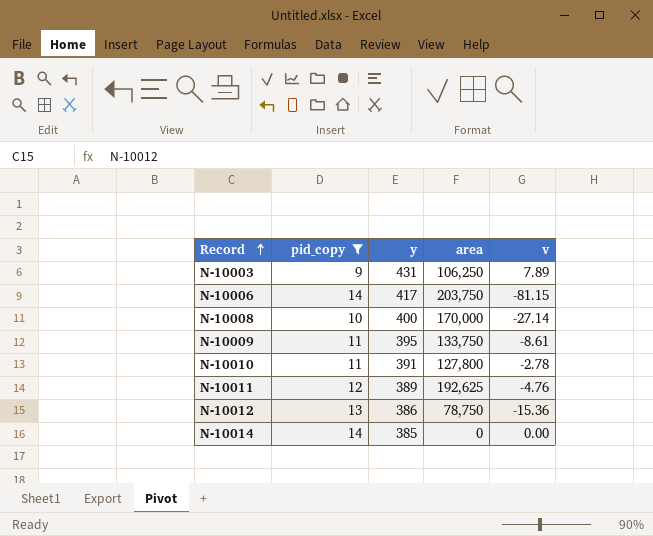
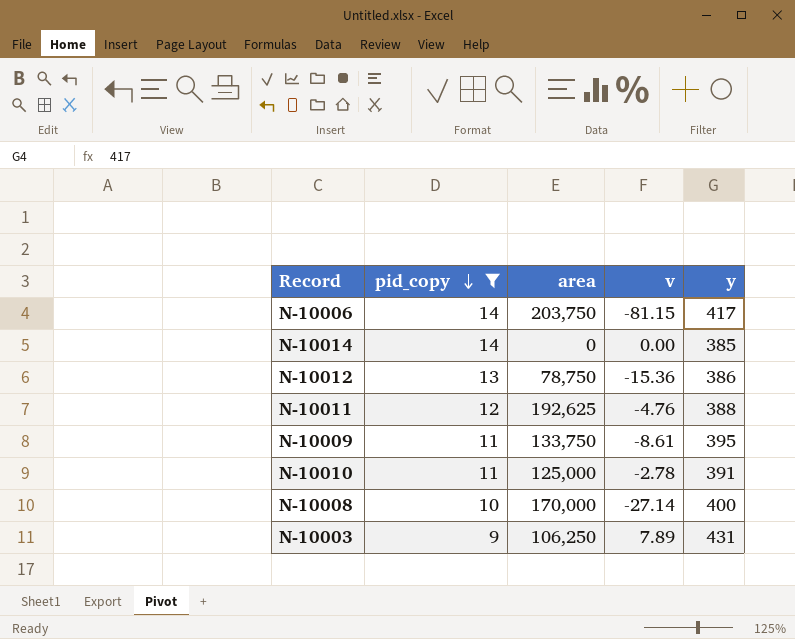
row order: Record ascending -> pid_copy descending
column y | position: 3 -> 5
N-10011 | y: 389 -> 388
N-10010 | area: 127,800 -> 125,000

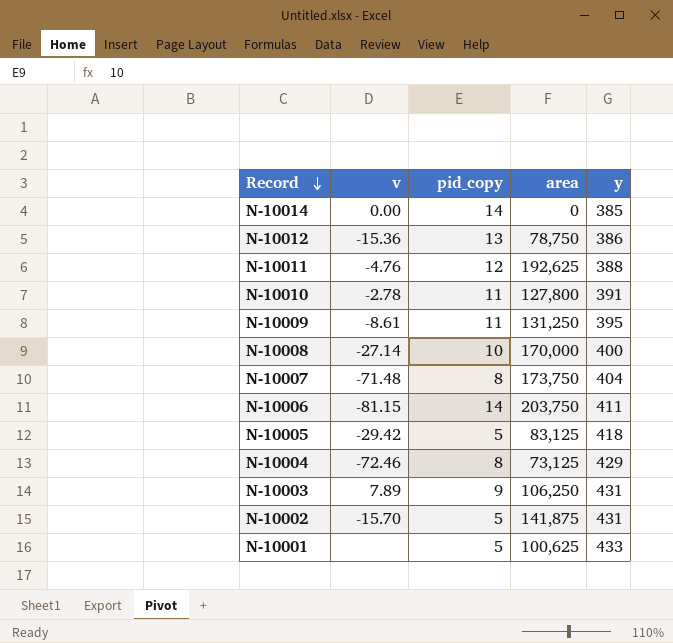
filter: pid_copy >= 9 -> none
row order: pid_copy descending -> Record descending
column v | position: 4 -> 2
N-10010 | area: 125,000 -> 127,800
N-10009 | area: 133,750 -> 131,250
N-10006 | y: 417 -> 411

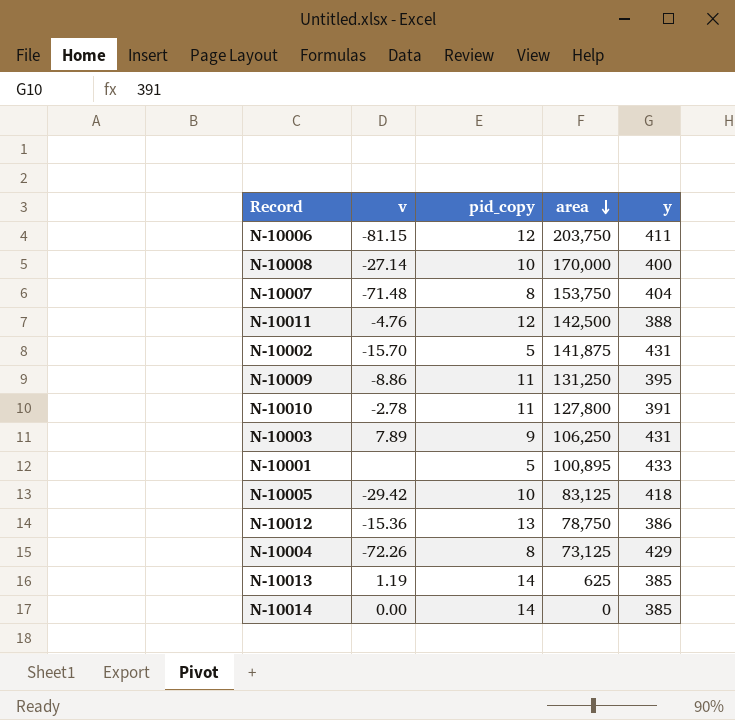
row order: Record descending -> area descending
N-10006 | pid_copy: 14 -> 12
N-10007 | area: 173,750 -> 153,750
N-10011 | area: 192,625 -> 142,500
N-10009 | v: -8.61 -> -8.86
N-10001 | area: 100,625 -> 100,895
N-10005 | pid_copy: 5 -> 10
N-10004 | v: -72.46 -> -72.26
row N-10013: none -> 1.19 | 14 | 625 | 385

